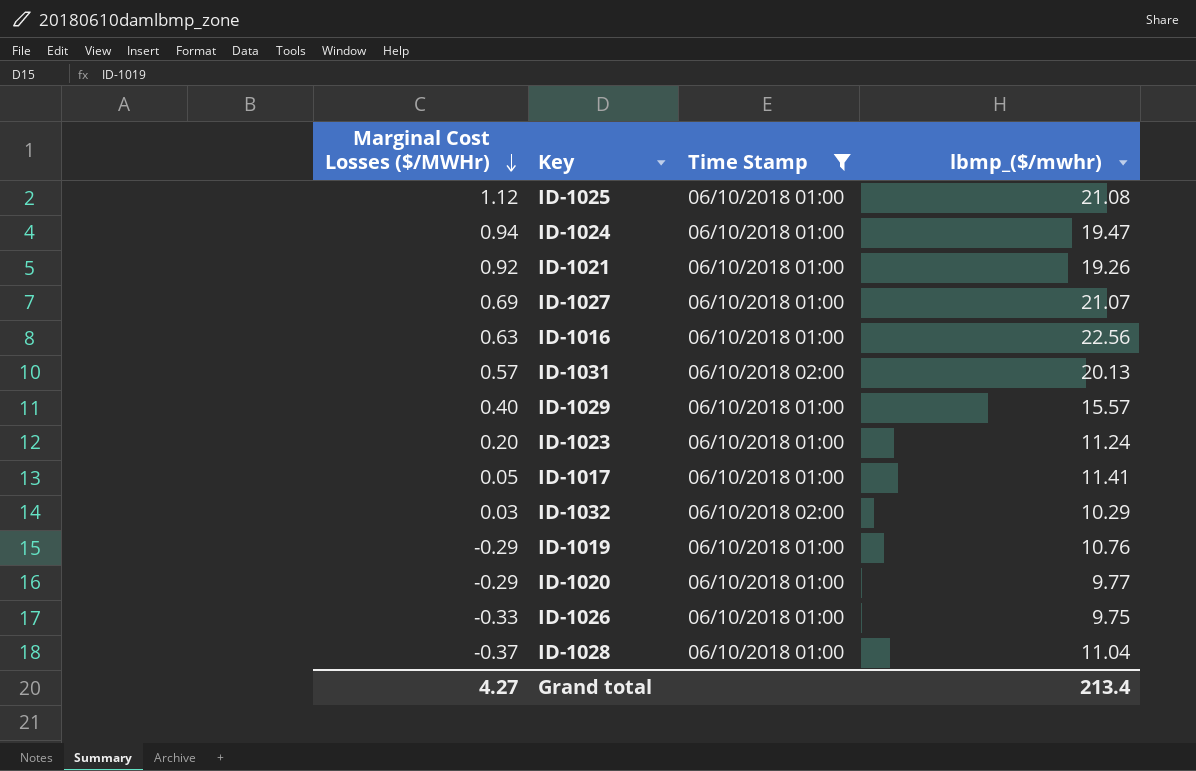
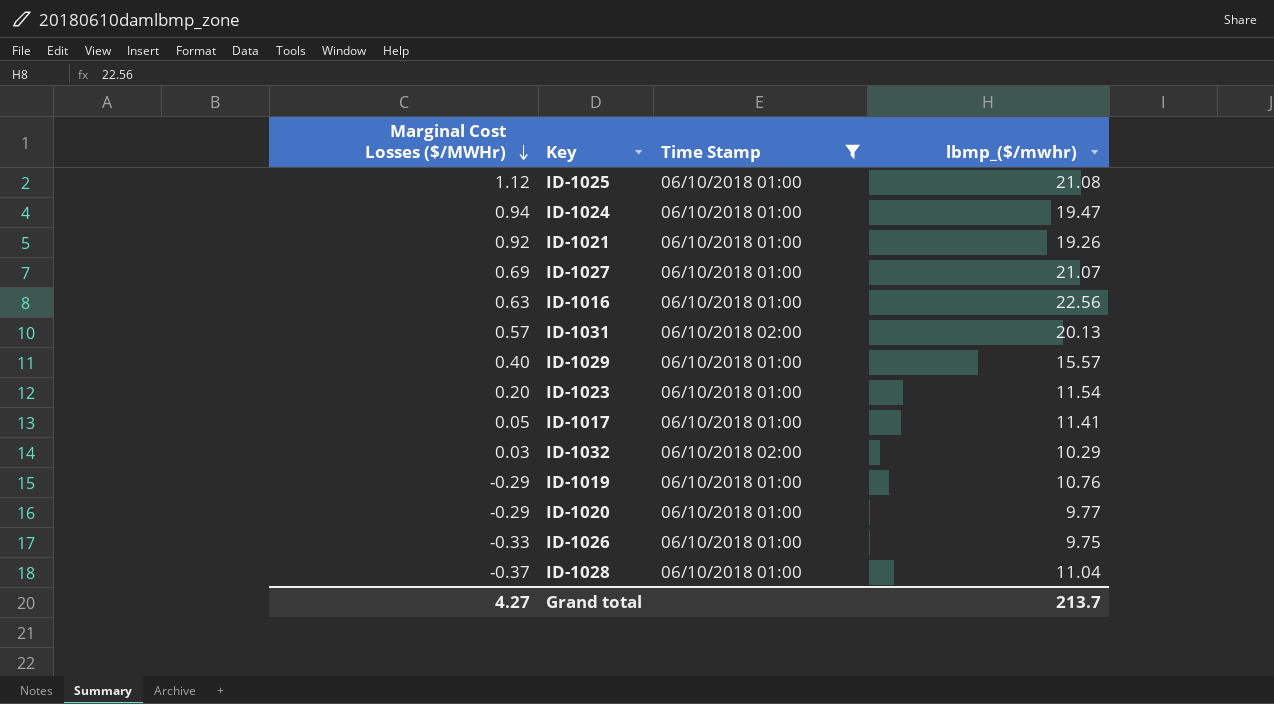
ID-1023 | lbmp_($/mwhr): 11.24 -> 11.54
Grand total | lbmp_($/mwhr): 213.4 -> 213.7

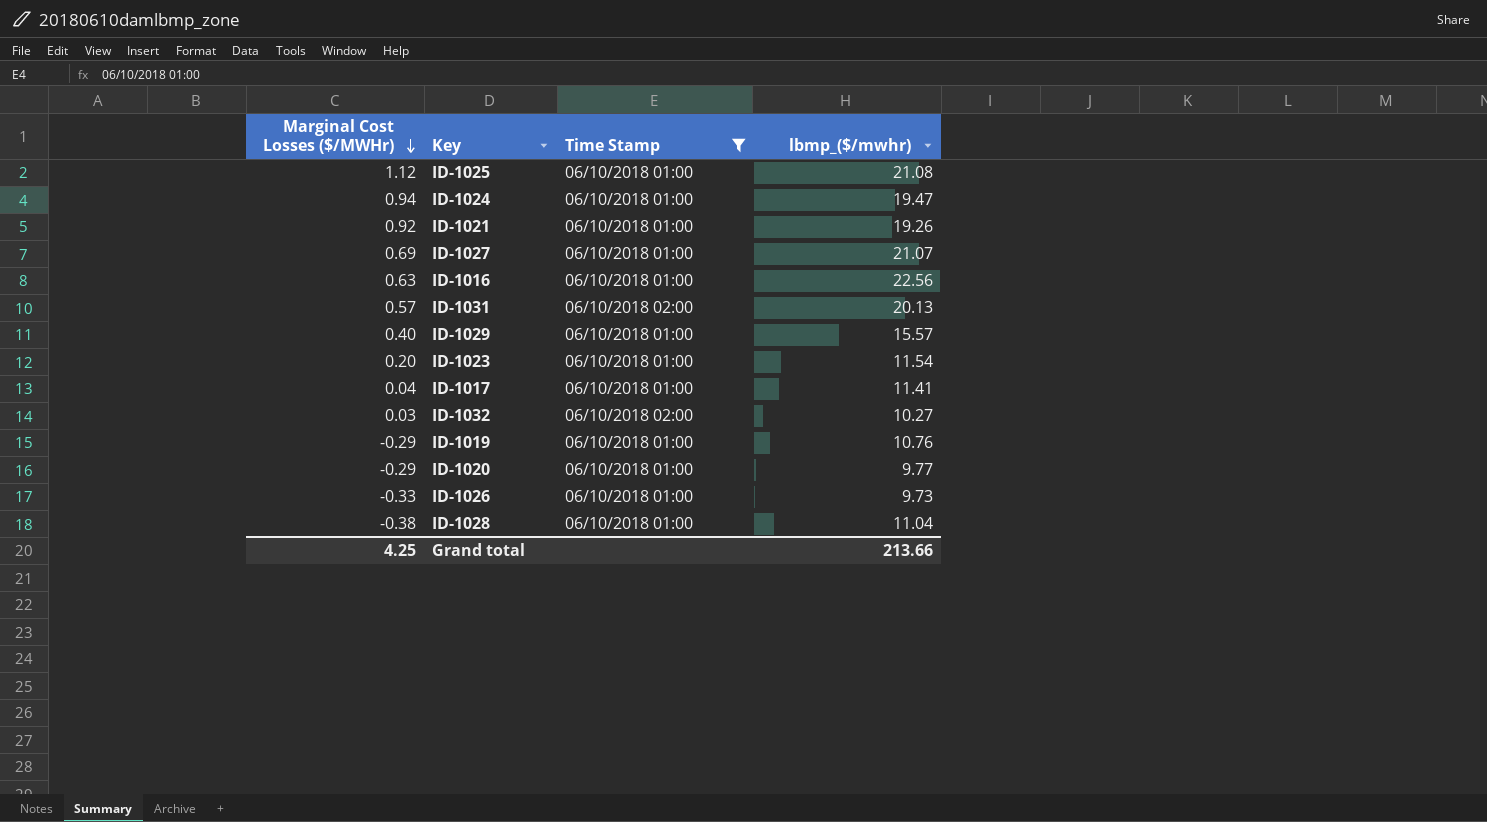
ID-1017 | Marginal Cost Losses ($/MWHr): 0.05 -> 0.04
ID-1032 | lbmp_($/mwhr): 10.29 -> 10.27
ID-1026 | lbmp_($/mwhr): 9.75 -> 9.73
ID-1028 | Marginal Cost Losses ($/MWHr): -0.37 -> -0.38
Grand total | Marginal Cost Losses ($/MWHr): 4.27 -> 4.25
Grand total | lbmp_($/mwhr): 213.7 -> 213.66

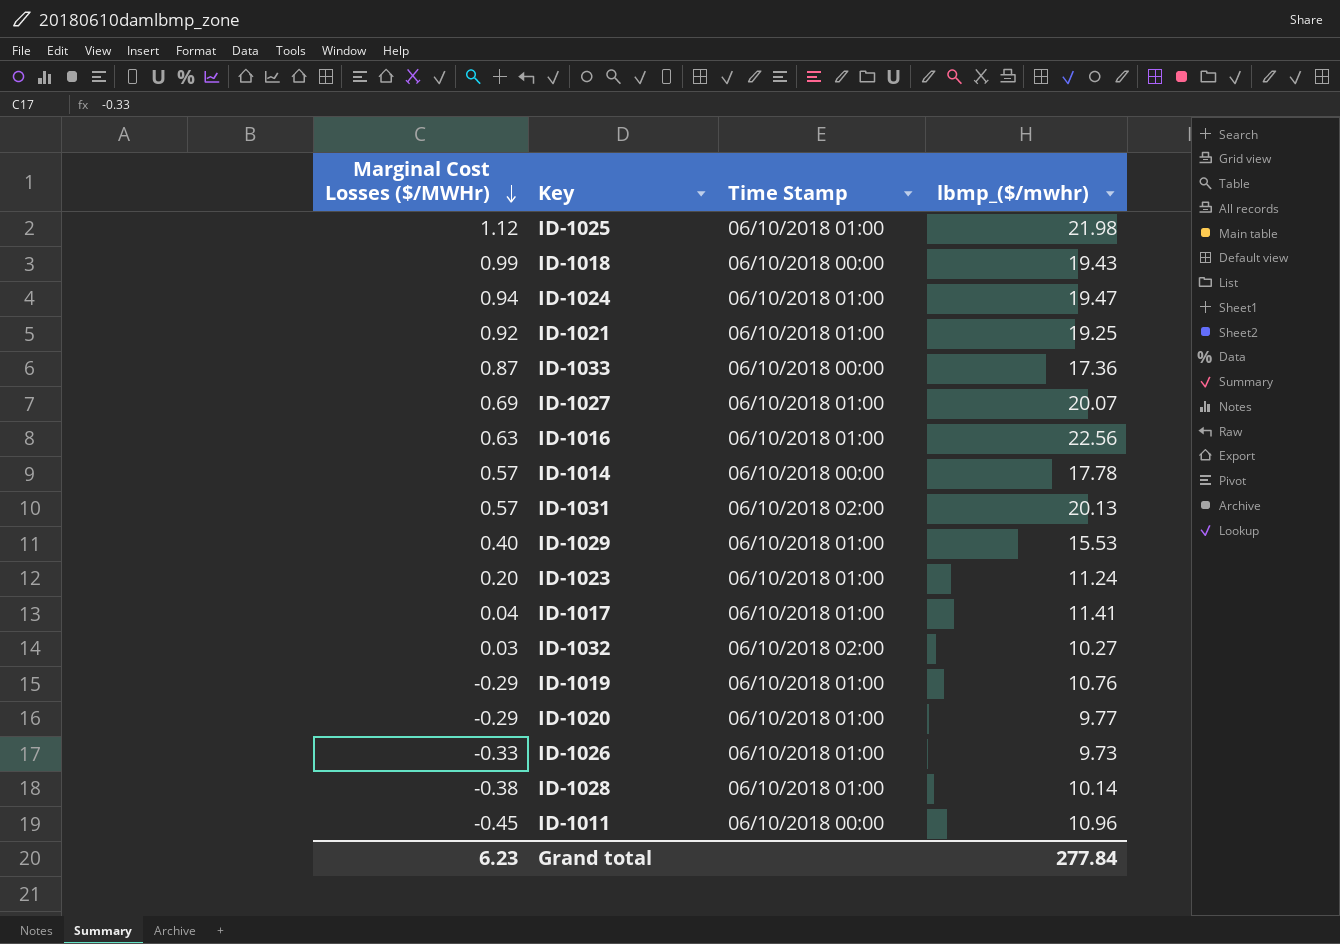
filter: Time Stamp != 06/10/2018 00:00 -> none
ID-1025 | lbmp_($/mwhr): 21.08 -> 21.98
ID-1021 | lbmp_($/mwhr): 19.26 -> 19.25
ID-1027 | lbmp_($/mwhr): 21.07 -> 20.07
ID-1029 | lbmp_($/mwhr): 15.57 -> 15.53
ID-1023 | lbmp_($/mwhr): 11.54 -> 11.24
ID-1028 | lbmp_($/mwhr): 11.04 -> 10.14
Grand total | Marginal Cost Losses ($/MWHr): 4.25 -> 6.23
Grand total | lbmp_($/mwhr): 213.66 -> 277.84

